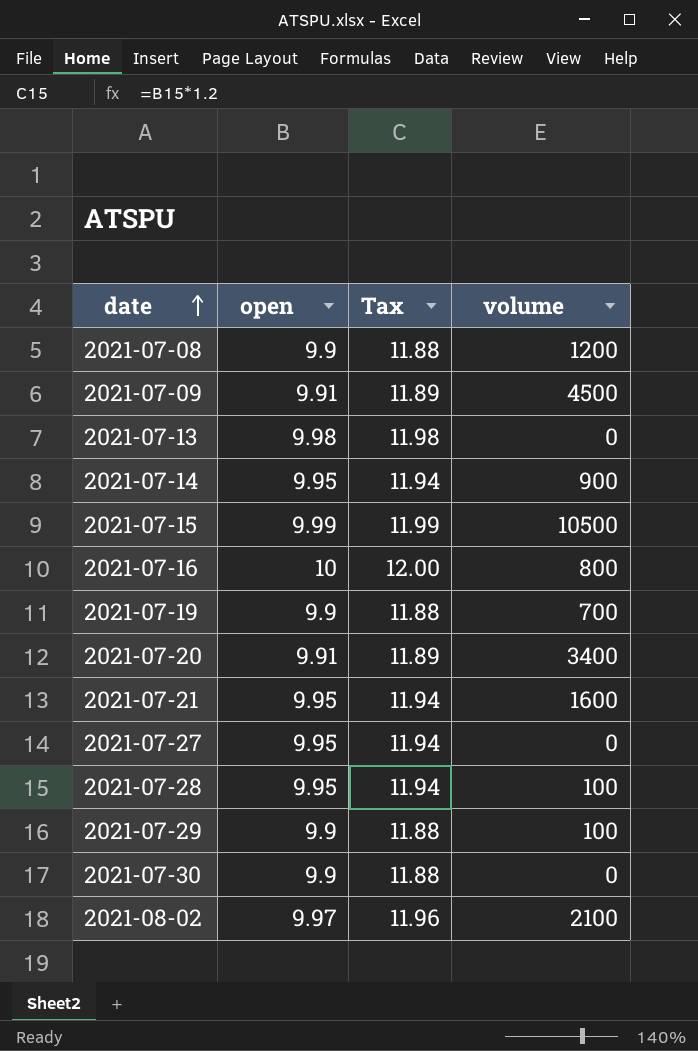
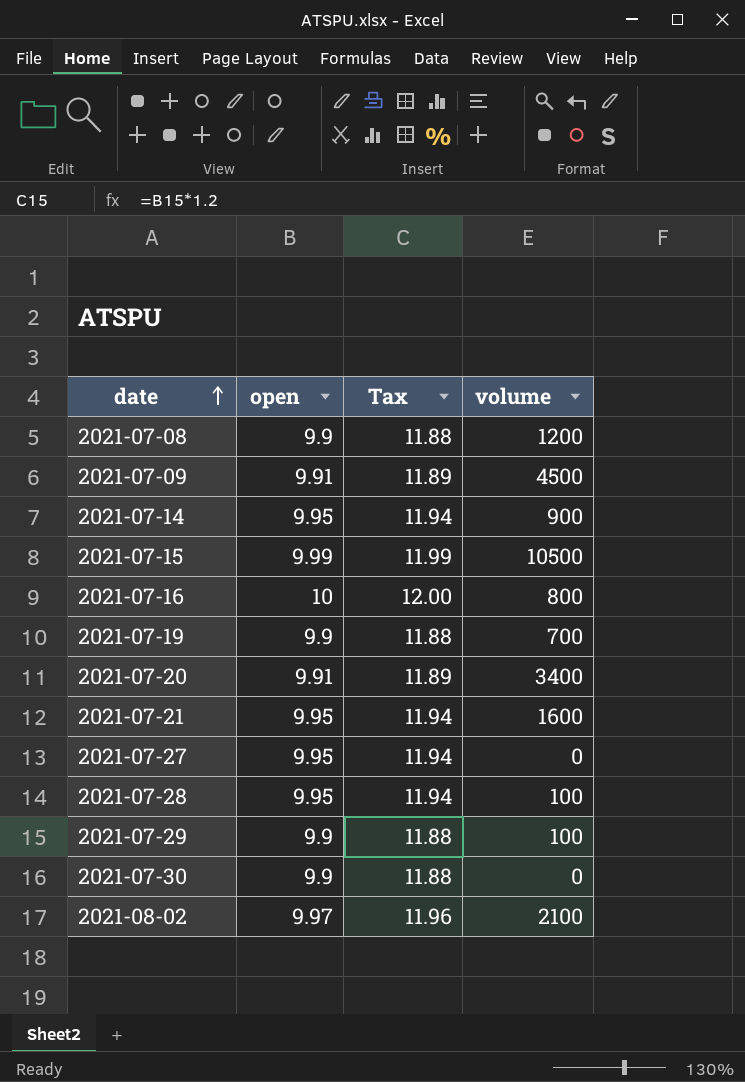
row 2021-07-13: 9.98 | 11.98 | 0 -> none

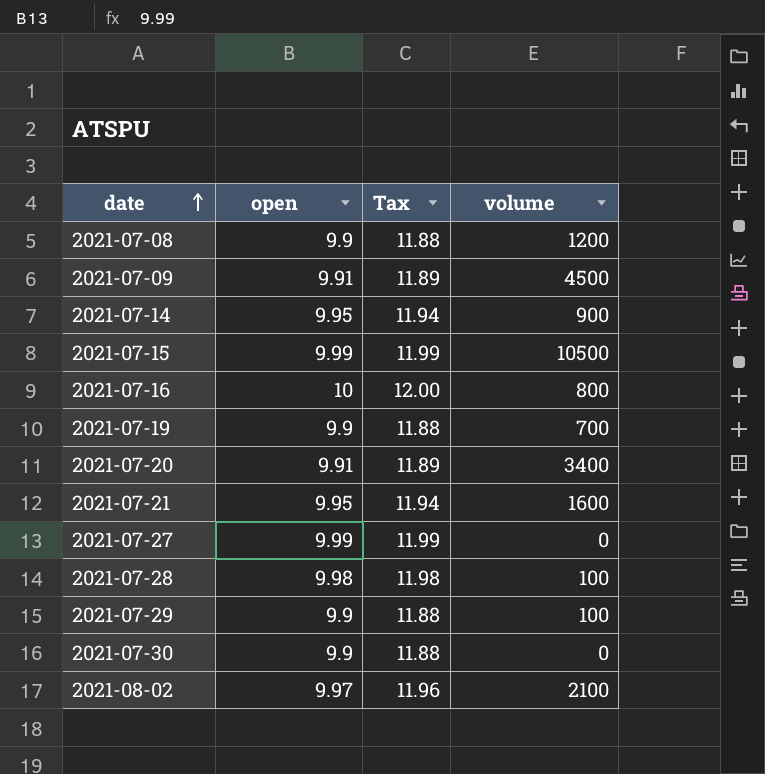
2021-07-27 | open: 9.95 -> 9.99
2021-07-27 | Tax: 11.94 -> 11.99
2021-07-28 | open: 9.95 -> 9.98
2021-07-28 | Tax: 11.94 -> 11.98

